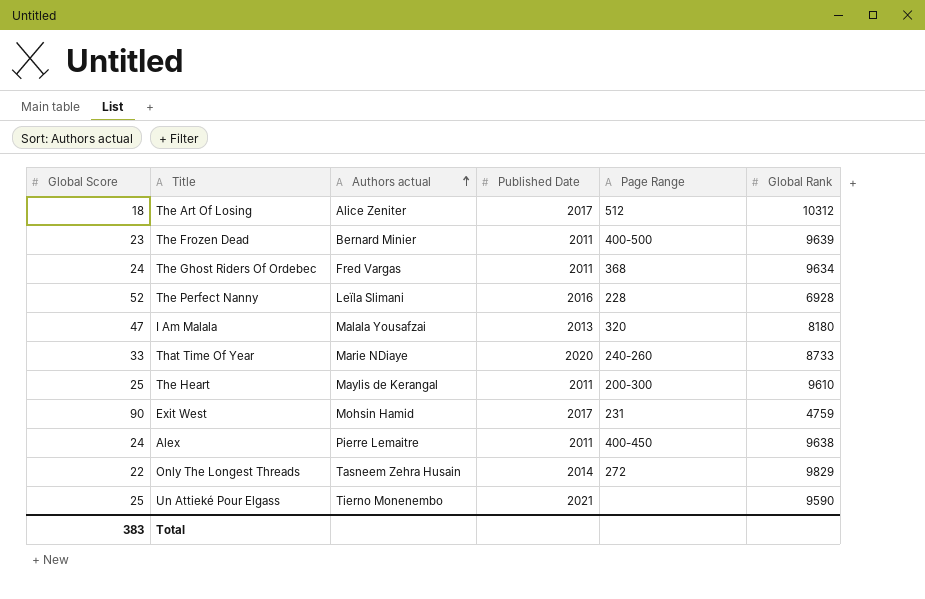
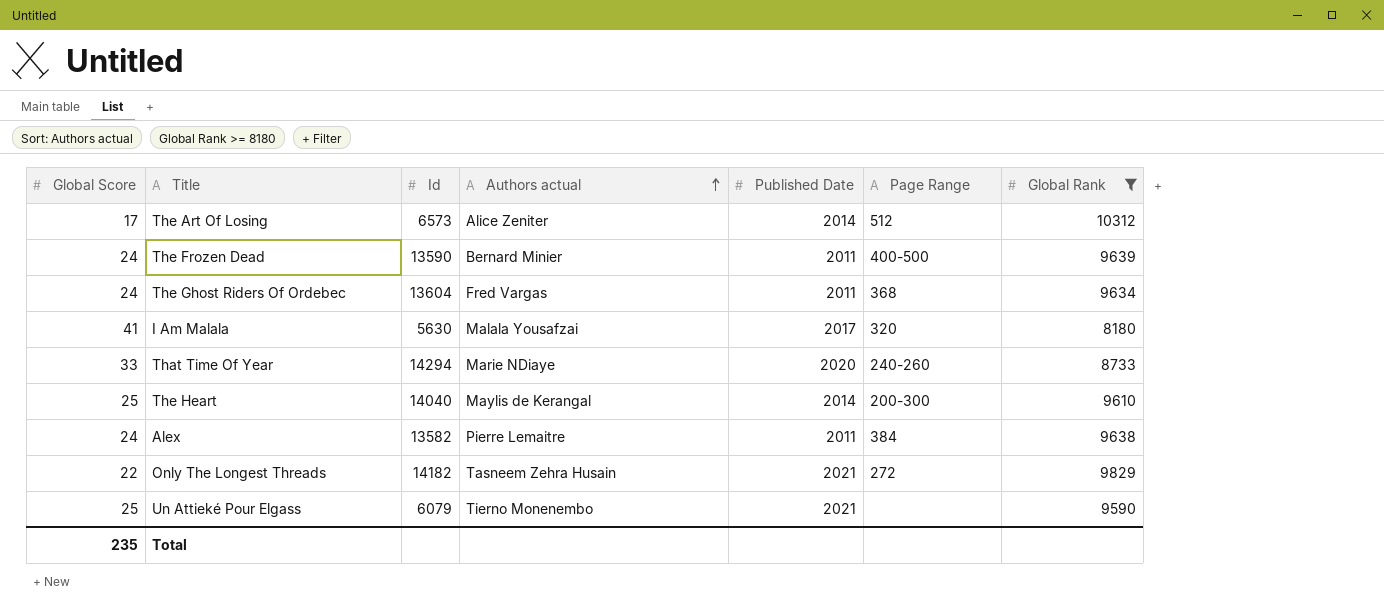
filter: none -> Global Rank >= 8180
column Id | position: none -> 3
The Art Of Losing | Global Score: 18 -> 17
The Art Of Losing | Published Date: 2017 -> 2014
The Frozen Dead | Global Score: 23 -> 24
I Am Malala | Global Score: 47 -> 41
I Am Malala | Published Date: 2013 -> 2017
The Heart | Published Date: 2011 -> 2014
Alex | Page Range: 400-450 -> 384
Only The Longest Threads | Published Date: 2014 -> 2021
Total | Global Score: 383 -> 235

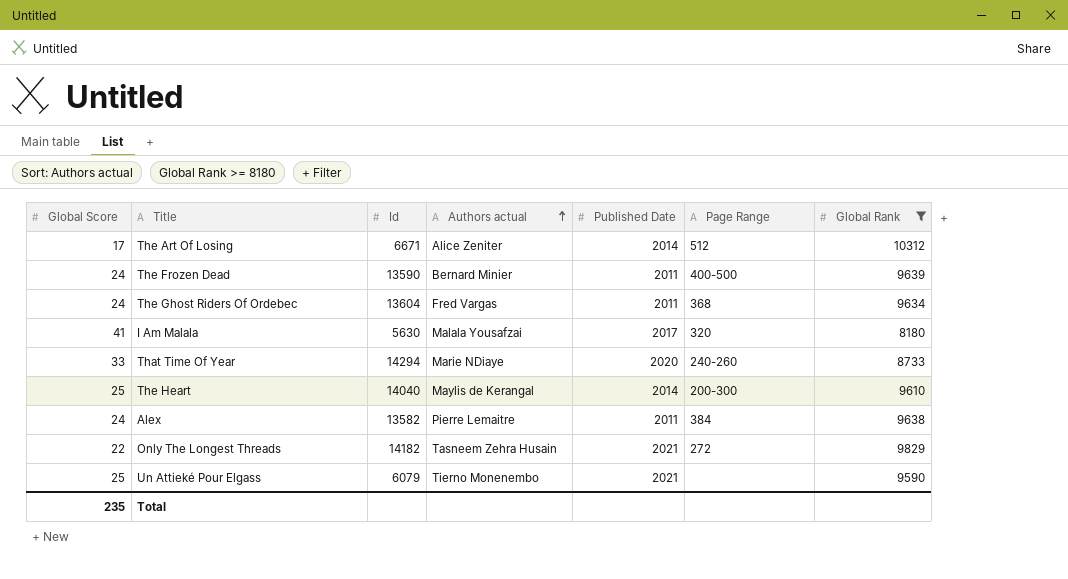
The Art Of Losing | Id: 6573 -> 6671

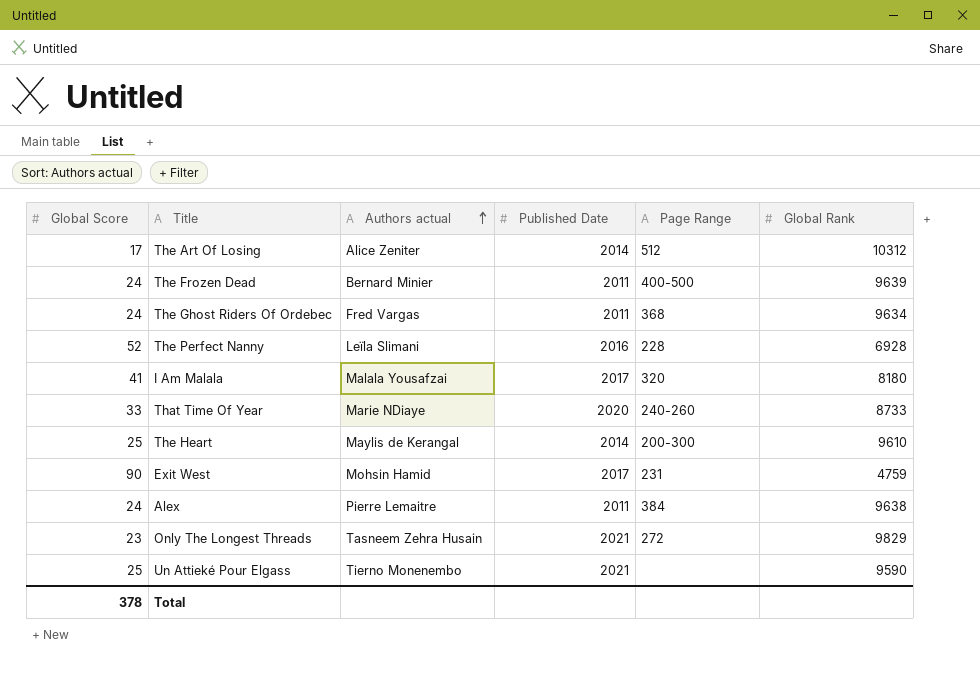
filter: Global Rank >= 8180 -> none
column Id | position: 3 -> none
Only The Longest Threads | Global Score: 22 -> 23
Total | Global Score: 235 -> 378

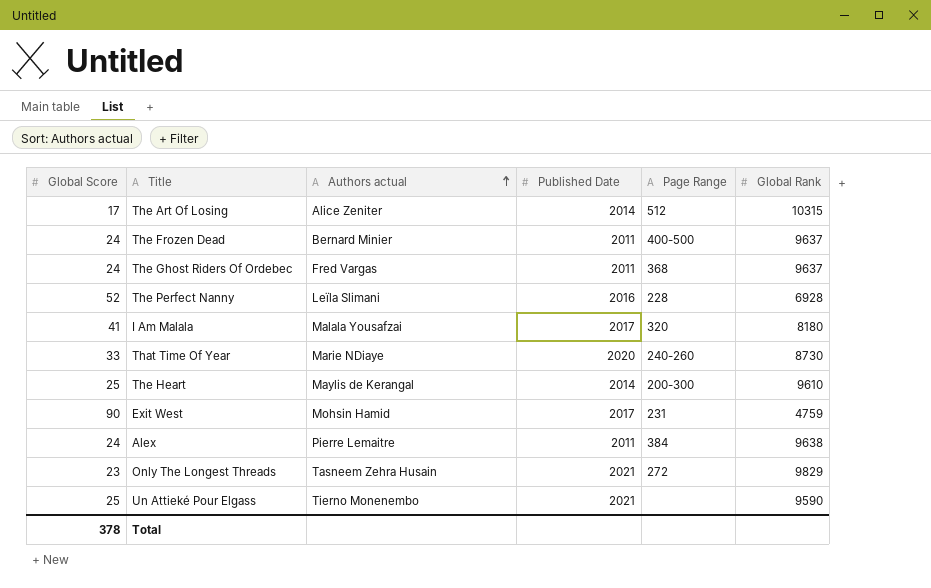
The Art Of Losing | Global Rank: 10312 -> 10315
The Frozen Dead | Global Rank: 9639 -> 9637
The Ghost Riders Of Ordebec | Global Rank: 9634 -> 9637
That Time Of Year | Global Rank: 8733 -> 8730

